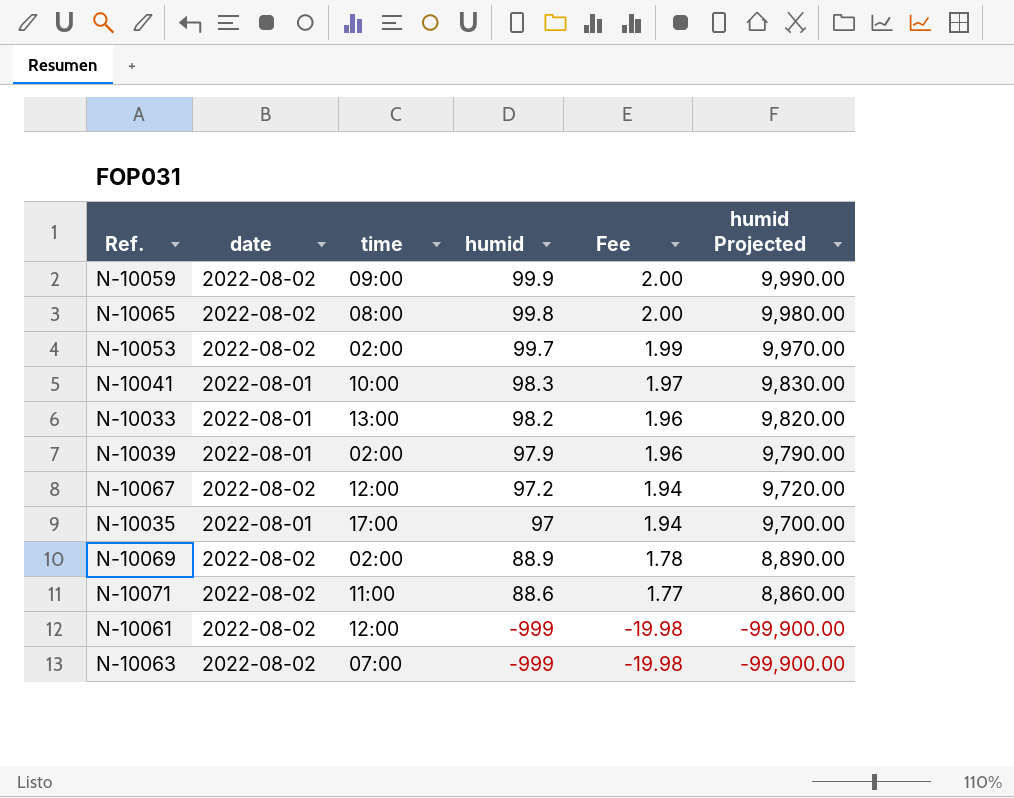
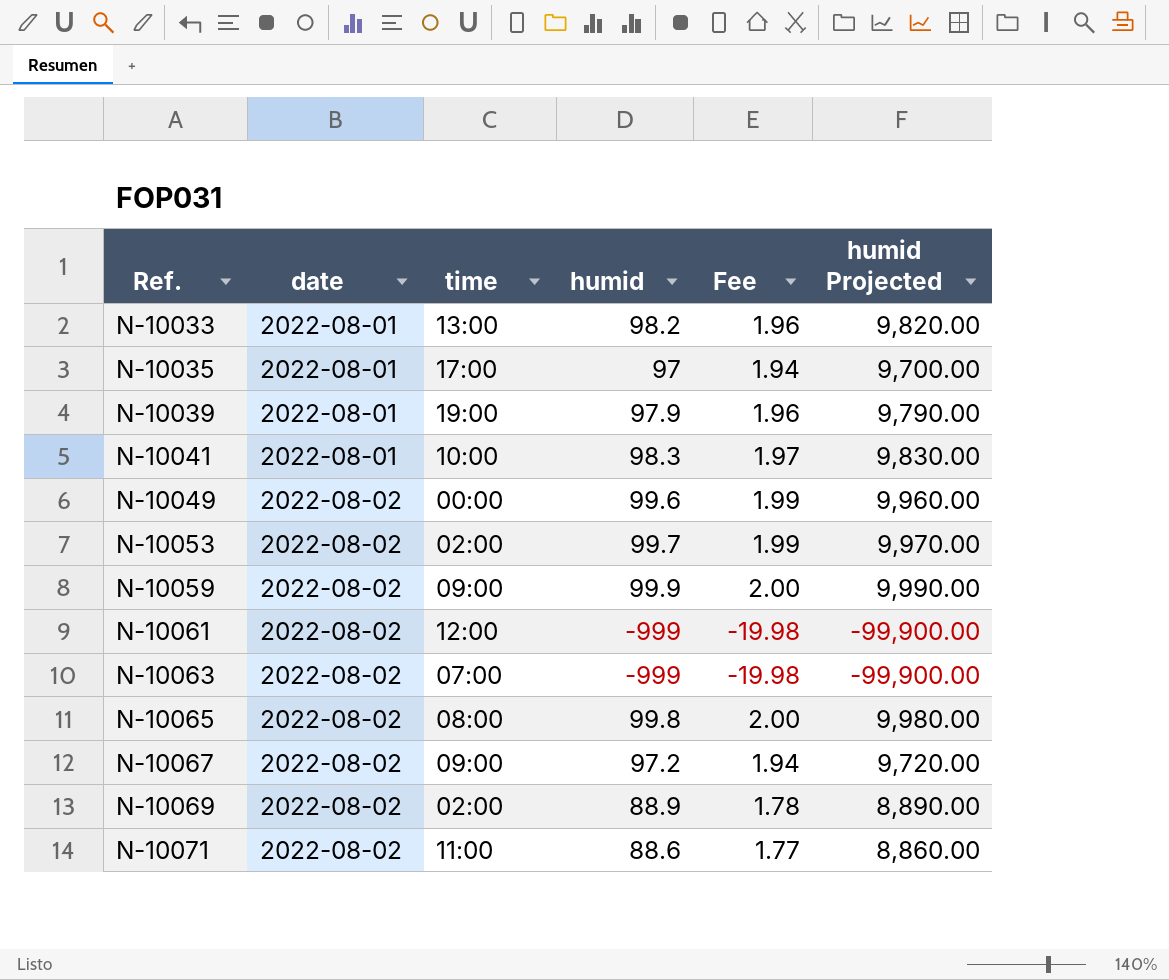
row order: humid descending -> Ref. ascending
N-10039 | time: 02:00 -> 19:00
row N-10049: none -> 2022-08-02 | 00:00 | 99.6 | 1.99 | 9,960.00
N-10067 | time: 12:00 -> 09:00

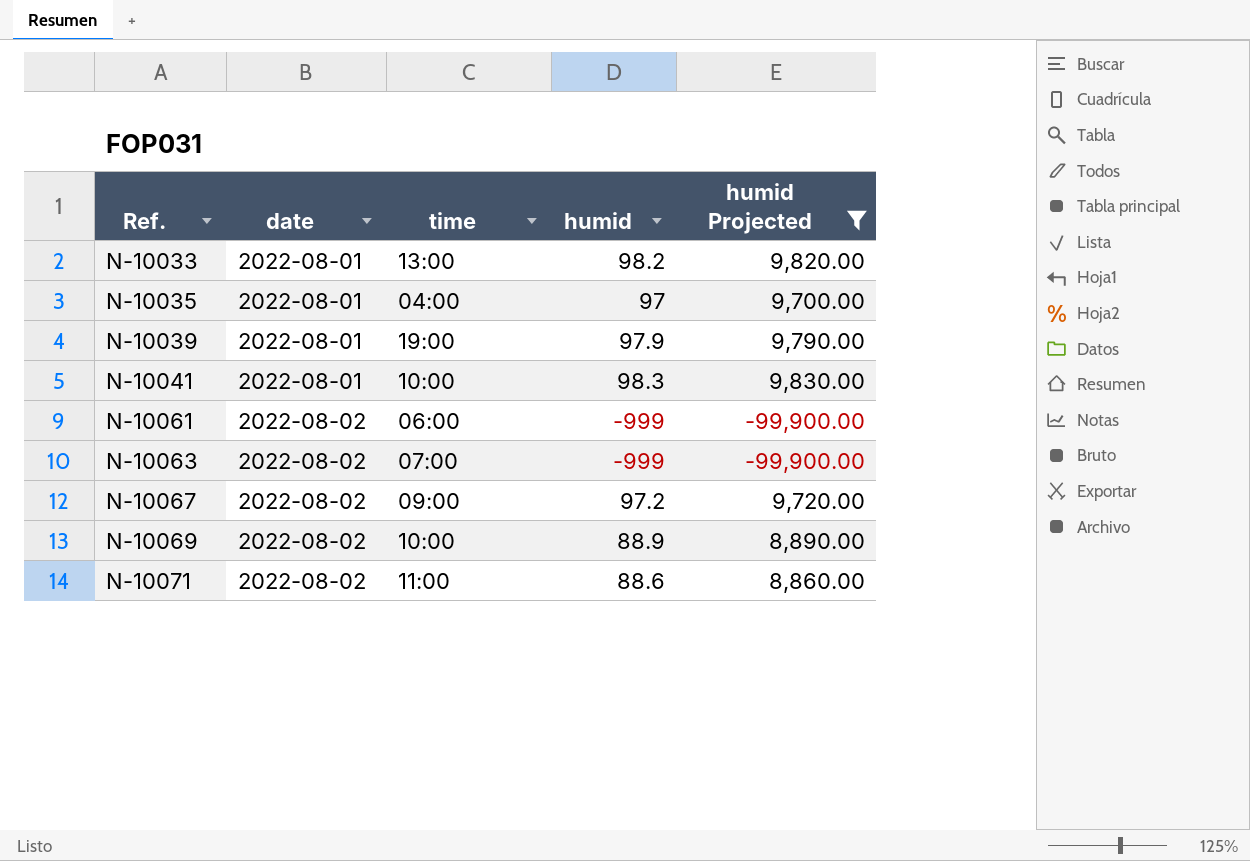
filter: none -> humid Projected <= 9,830.00
column Fee | formula: [humid] * 0.02 -> none
N-10035 | time: 17:00 -> 04:00
N-10061 | time: 12:00 -> 06:00
N-10069 | time: 02:00 -> 10:00

